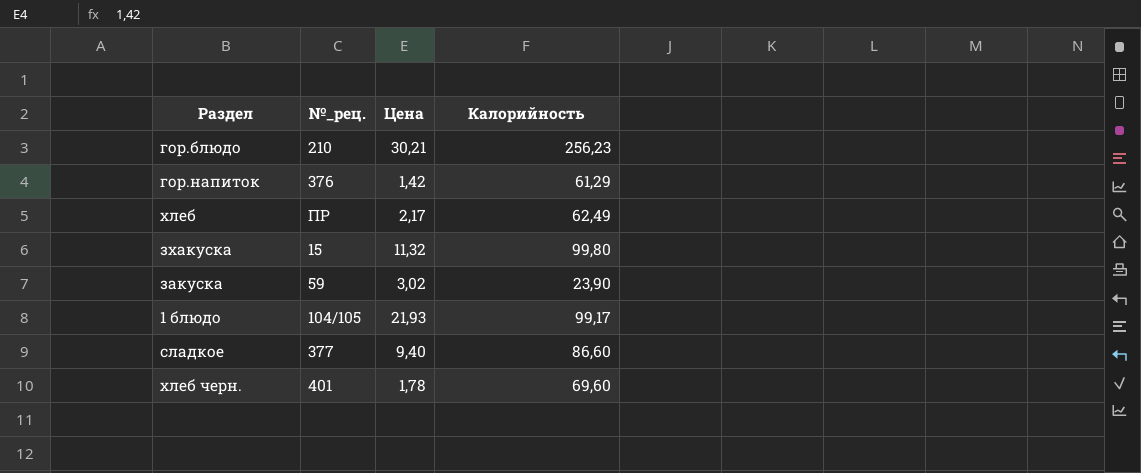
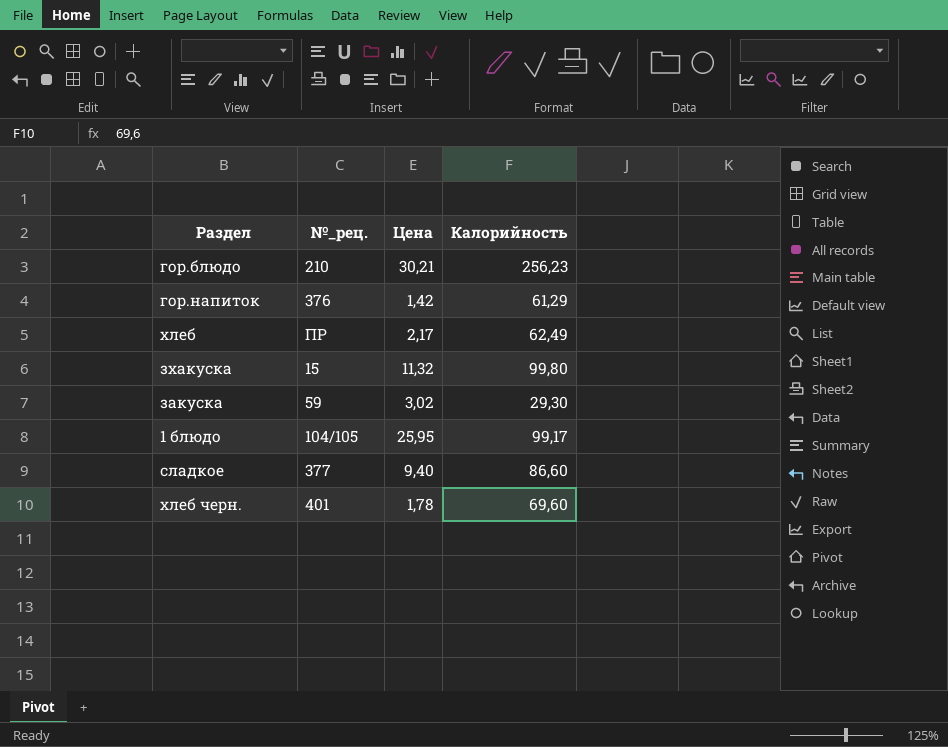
закуска | Калорийность: 23,90 -> 29,30
1 блюдо | Цена: 21,93 -> 25,95

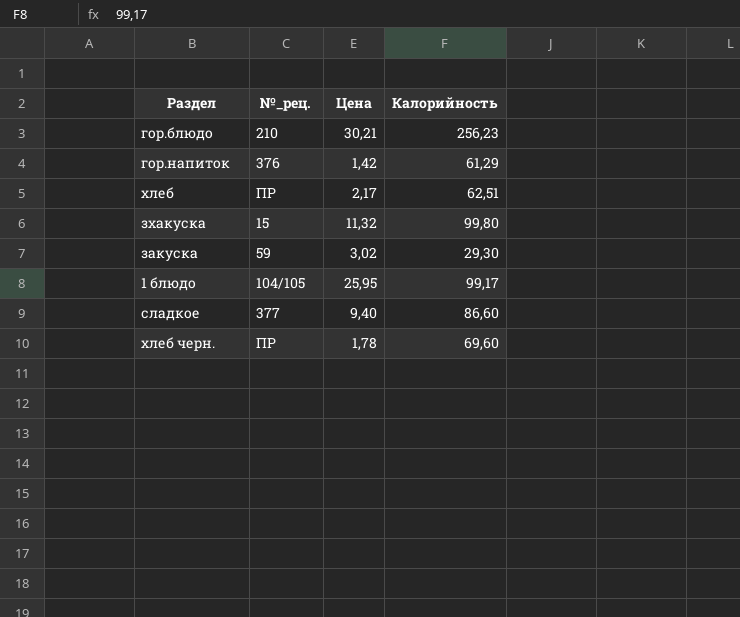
хлеб | Калорийность: 62,49 -> 62,51
хлеб черн. | №_рец.: 401 -> ПР

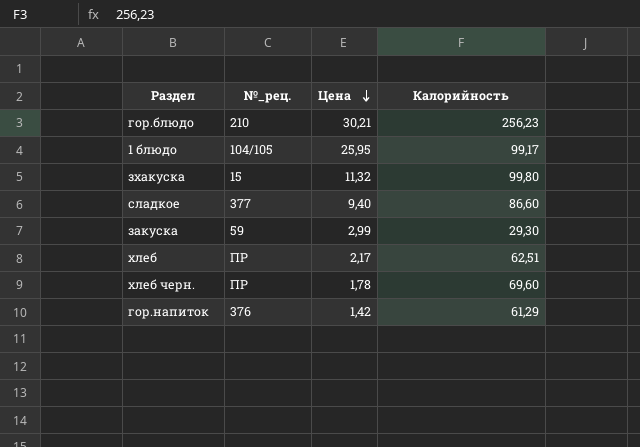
row order: none -> Цена descending
закуска | Цена: 3,02 -> 2,99

